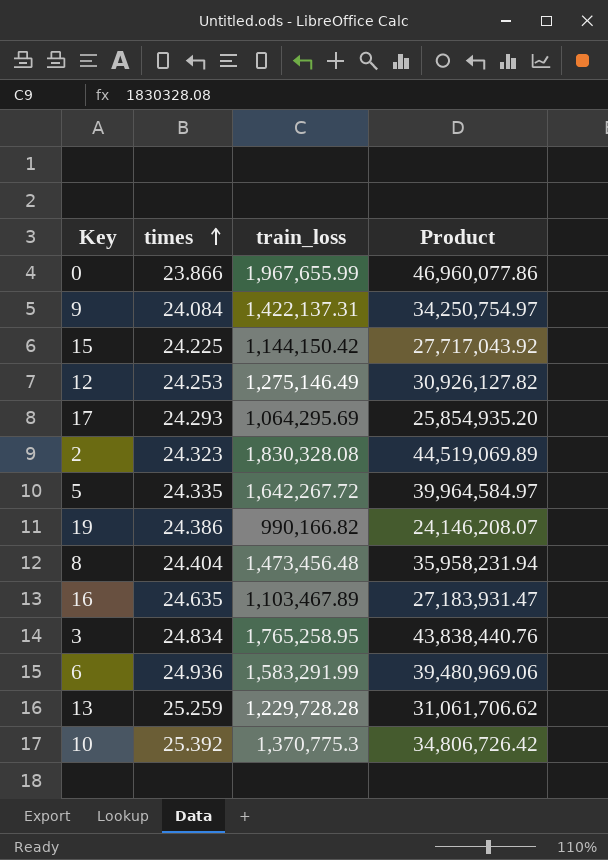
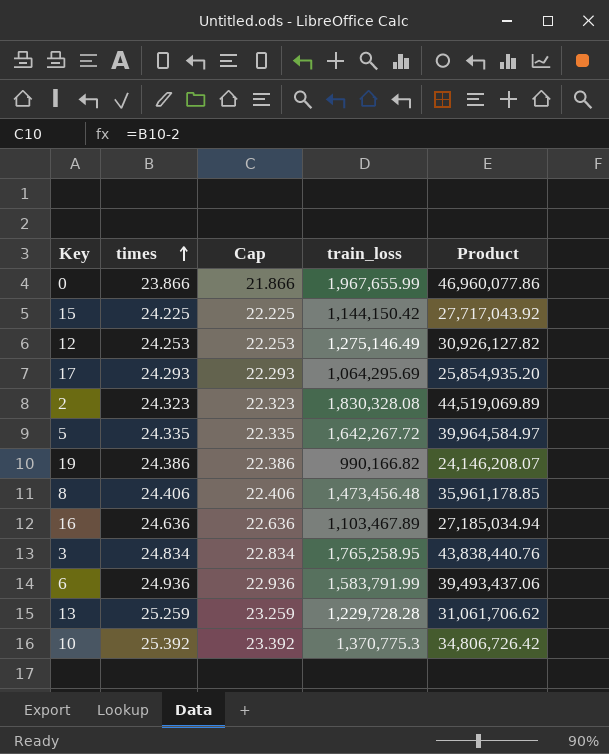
column Cap | formula: none -> [times] - 2
row 9: 24.084 | 1,422,137.31 | 34,250,754.97 -> none
8 | times: 24.404 -> 24.406
8 | Product: 35,958,231.94 -> 35,961,178.85
16 | times: 24.635 -> 24.636
16 | Product: 27,183,931.47 -> 27,185,034.94
6 | train_loss: 1,583,291.99 -> 1,583,791.99
6 | Product: 39,480,969.06 -> 39,493,437.06

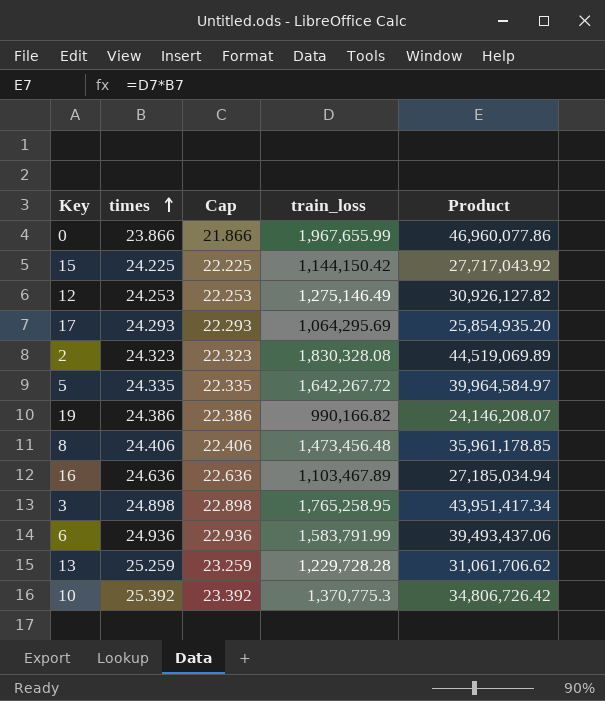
3 | times: 24.834 -> 24.898
3 | Cap: 22.834 -> 22.898
3 | Product: 43,838,440.76 -> 43,951,417.34

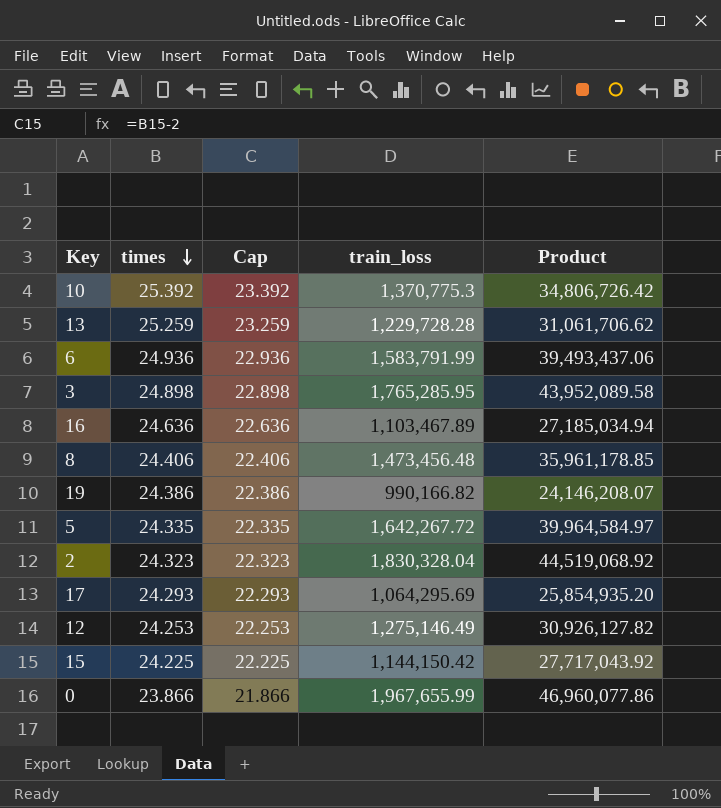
row order: times ascending -> times descending
3 | train_loss: 1,765,258.95 -> 1,765,285.95
3 | Product: 43,951,417.34 -> 43,952,089.58
2 | train_loss: 1,830,328.08 -> 1,830,328.04
2 | Product: 44,519,069.89 -> 44,519,068.92

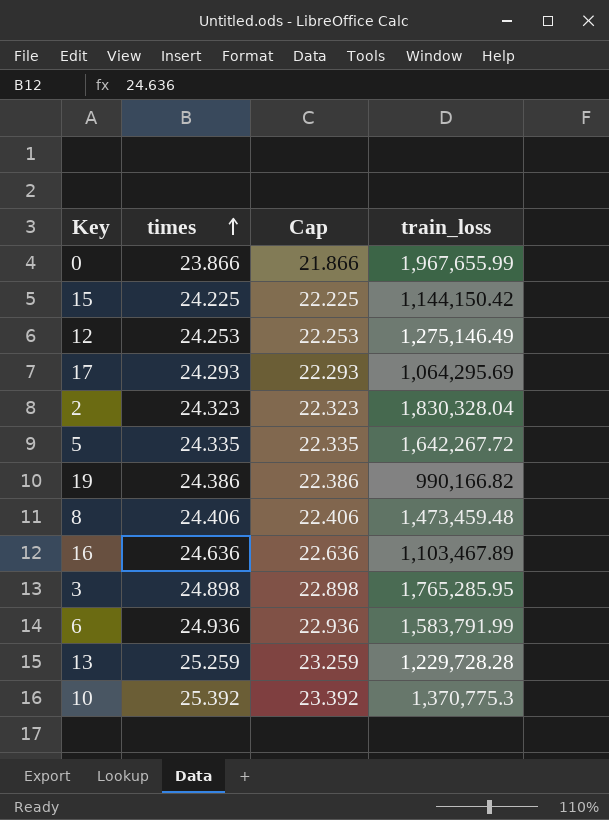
row order: times descending -> times ascending
column Product | formula: [times] * [train_loss] -> none
8 | train_loss: 1,473,456.48 -> 1,473,459.48

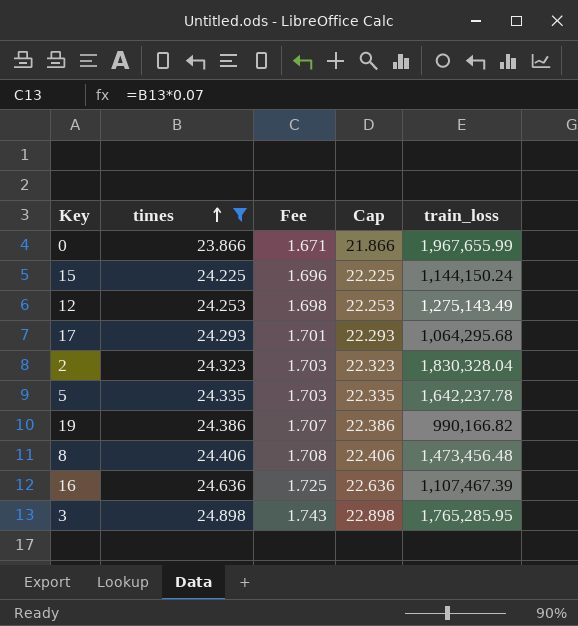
filter: none -> times <= 24.898
column Fee | formula: none -> [times] * 0.07
15 | train_loss: 1,144,150.42 -> 1,144,150.24
12 | train_loss: 1,275,146.49 -> 1,275,143.49
17 | train_loss: 1,064,295.69 -> 1,064,295.68
5 | train_loss: 1,642,267.72 -> 1,642,237.78
8 | train_loss: 1,473,459.48 -> 1,473,456.48
16 | train_loss: 1,103,467.89 -> 1,107,467.39

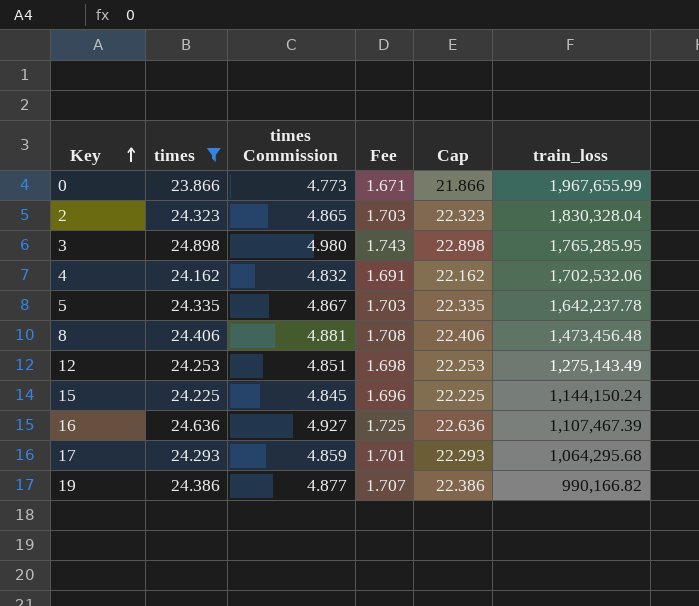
row order: times ascending -> Key ascending
column times Commission | formula: none -> [times] * 0.2
row 4: none -> 24.162 | 4.832 | 1.691 | 22.162 | 1,702,532.06

